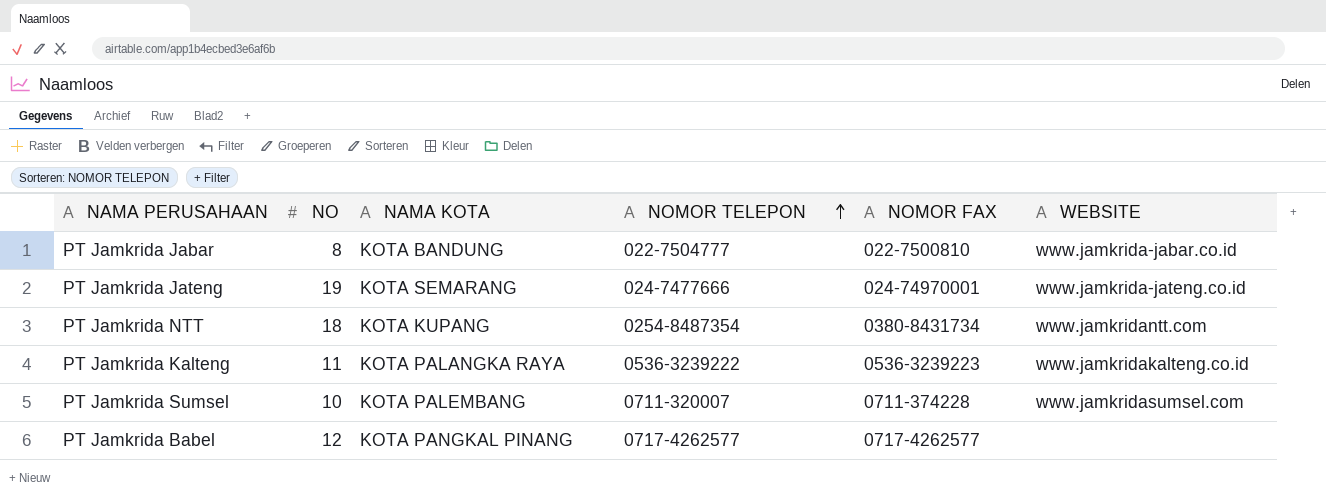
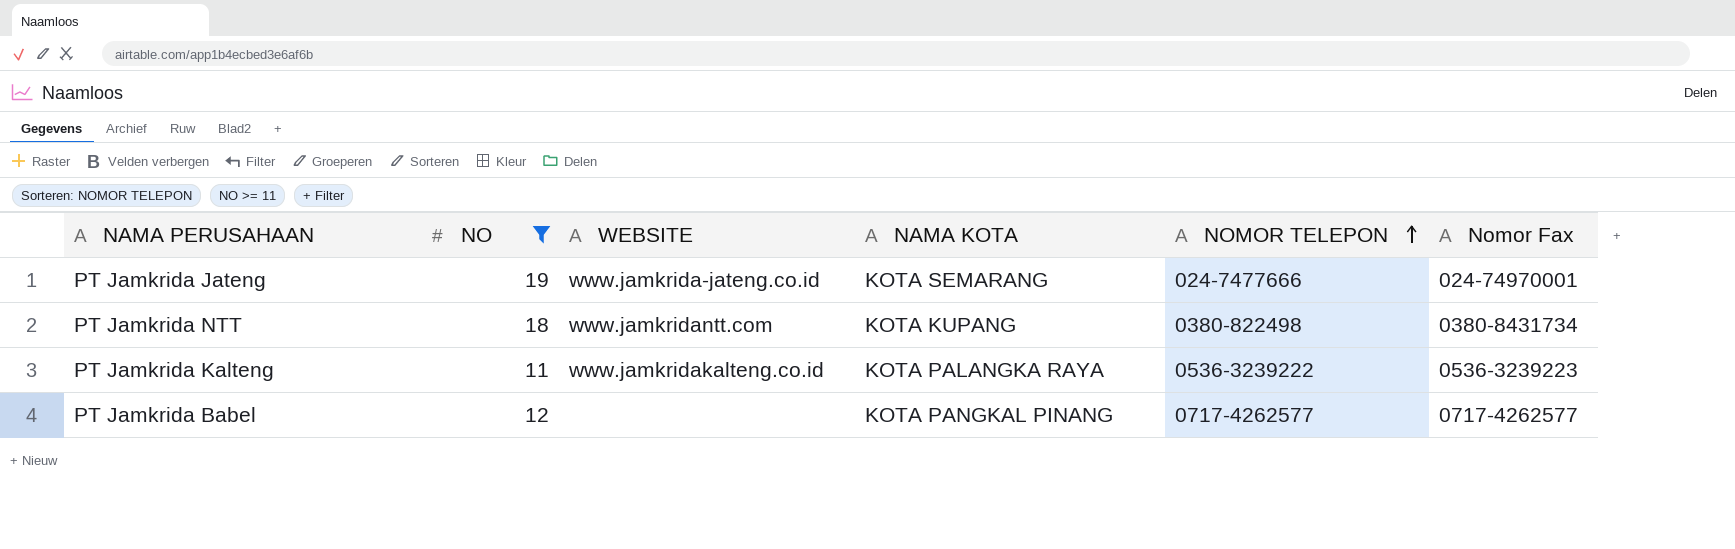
filter: none -> NO >= 11
column WEBSITE | position: 6 -> 3
column name: NOMOR FAX -> Nomor Fax
PT Jamkrida NTT | NOMOR TELEPON: 0254-8487354 -> 0380-822498

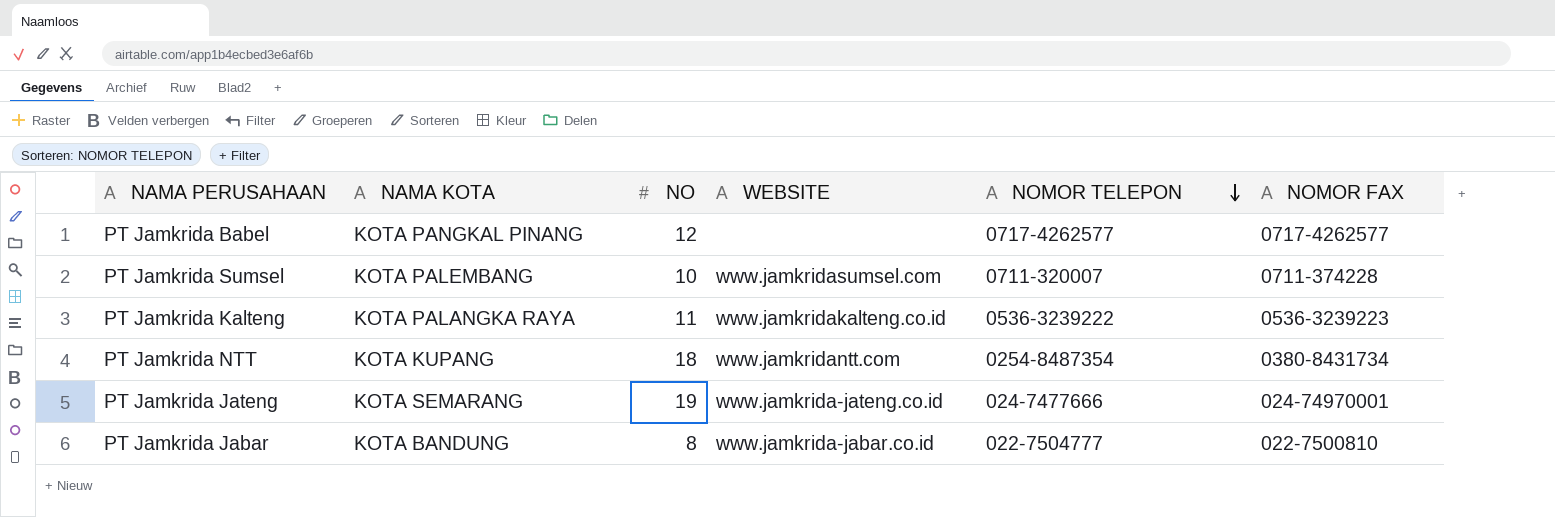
filter: NO >= 11 -> none
row order: NOMOR TELEPON ascending -> NOMOR TELEPON descending
column NAMA KOTA | position: 4 -> 2
column name: Nomor Fax -> NOMOR FAX
PT Jamkrida NTT | NOMOR TELEPON: 0380-822498 -> 0254-8487354

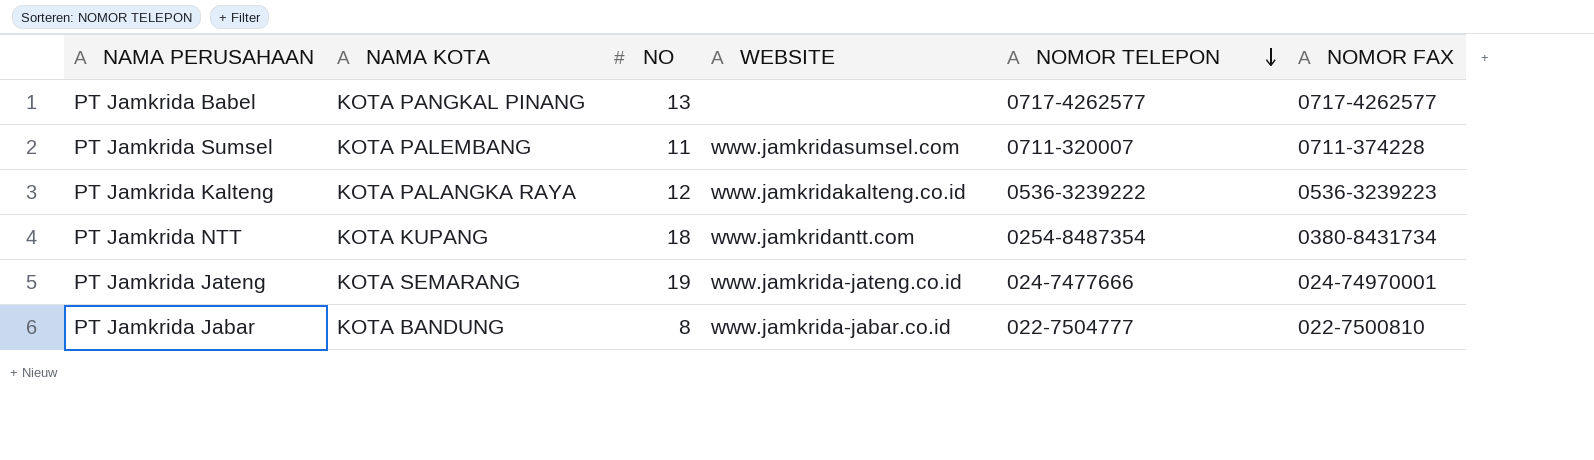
PT Jamkrida Babel | NO: 12 -> 13
PT Jamkrida Sumsel | NO: 10 -> 11
PT Jamkrida Kalteng | NO: 11 -> 12

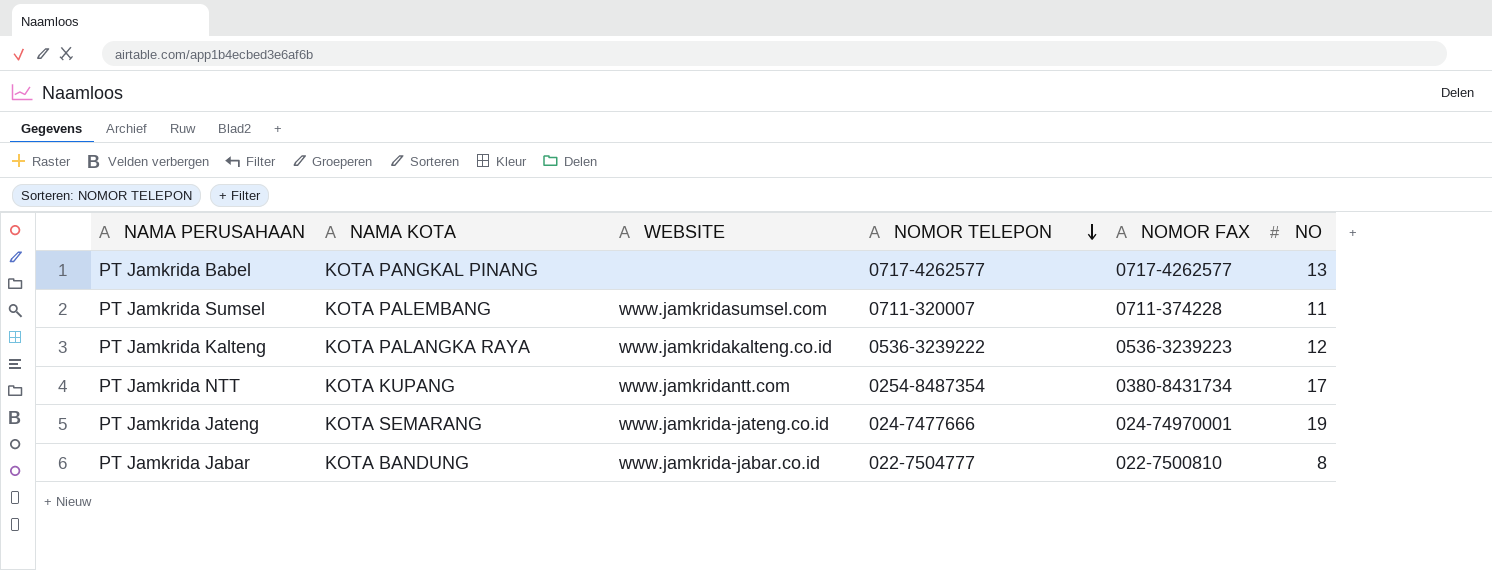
column NO | position: 3 -> 6
PT Jamkrida NTT | NO: 18 -> 17

